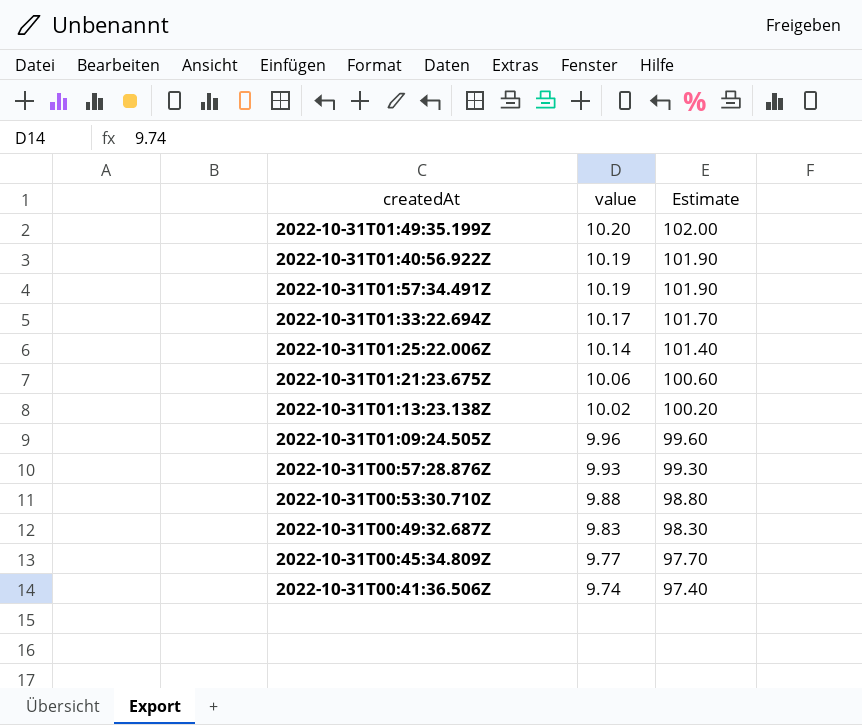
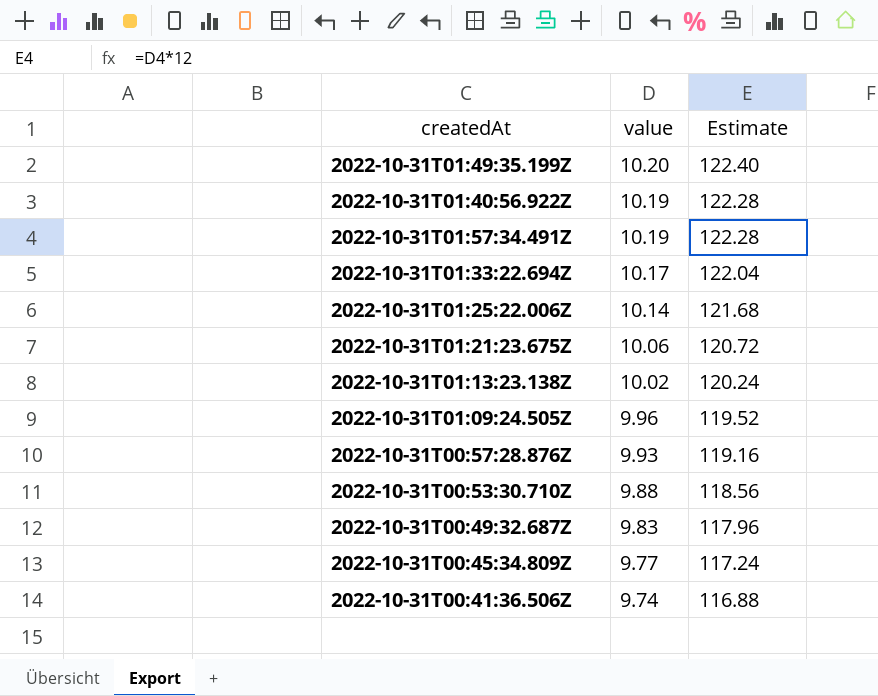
column Estimate | formula: [value] * 10 -> [value] * 12

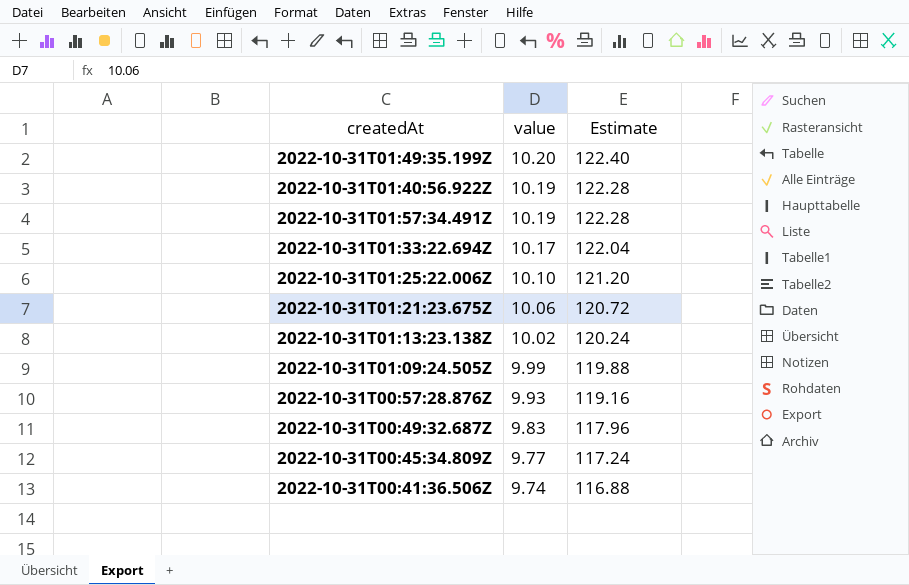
row 2022-10-31T00:53:30.710Z: 9.88 | 118.56 -> none
2022-10-31T01:25:22.006Z | value: 10.14 -> 10.10
2022-10-31T01:25:22.006Z | Estimate: 121.68 -> 121.20
2022-10-31T01:09:24.505Z | value: 9.96 -> 9.99
2022-10-31T01:09:24.505Z | Estimate: 119.52 -> 119.88

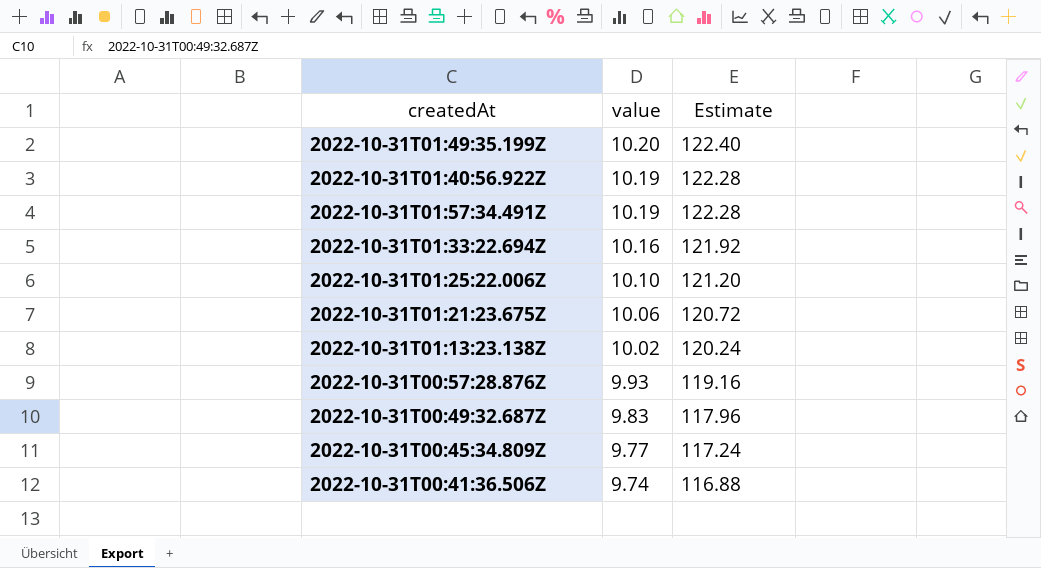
row 2022-10-31T01:09:24.505Z: 9.99 | 119.88 -> none
2022-10-31T01:33:22.694Z | value: 10.17 -> 10.16
2022-10-31T01:33:22.694Z | Estimate: 122.04 -> 121.92

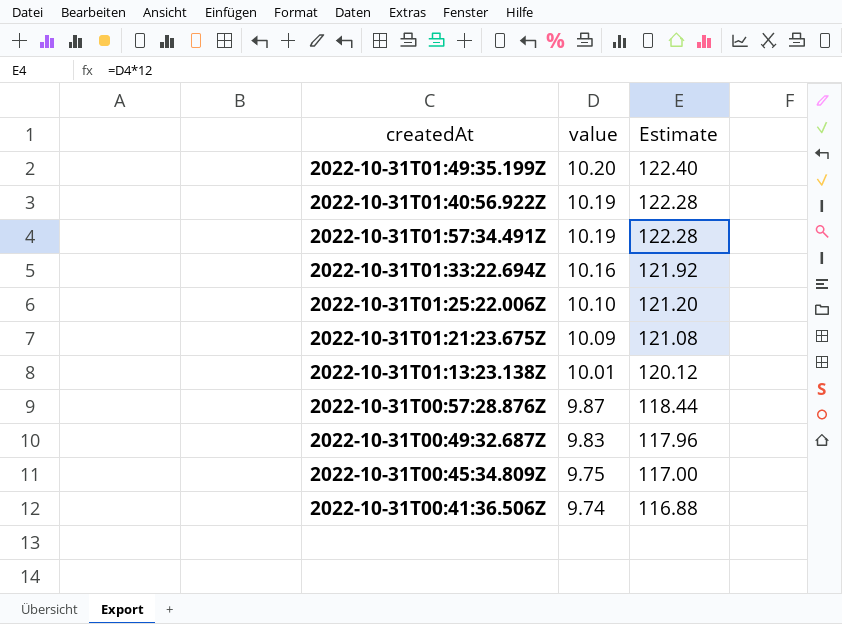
2022-10-31T01:21:23.675Z | value: 10.06 -> 10.09
2022-10-31T01:21:23.675Z | Estimate: 120.72 -> 121.08
2022-10-31T01:13:23.138Z | value: 10.02 -> 10.01
2022-10-31T01:13:23.138Z | Estimate: 120.24 -> 120.12
2022-10-31T00:57:28.876Z | value: 9.93 -> 9.87
2022-10-31T00:57:28.876Z | Estimate: 119.16 -> 118.44
2022-10-31T00:45:34.809Z | value: 9.77 -> 9.75
2022-10-31T00:45:34.809Z | Estimate: 117.24 -> 117.00

